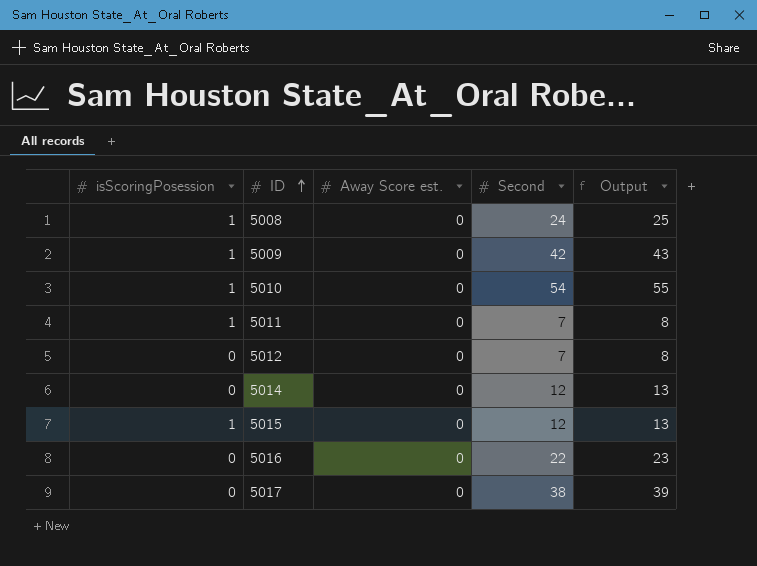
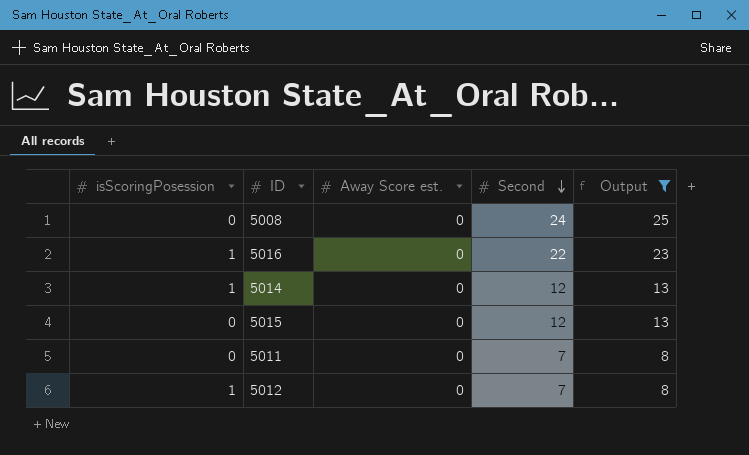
filter: none -> Output <= 25
row order: ID ascending -> Second descending
5008 | isScoringPosession: 1 -> 0
5016 | isScoringPosession: 0 -> 1
5014 | isScoringPosession: 0 -> 1
5015 | isScoringPosession: 1 -> 0
5011 | isScoringPosession: 1 -> 0
5012 | isScoringPosession: 0 -> 1

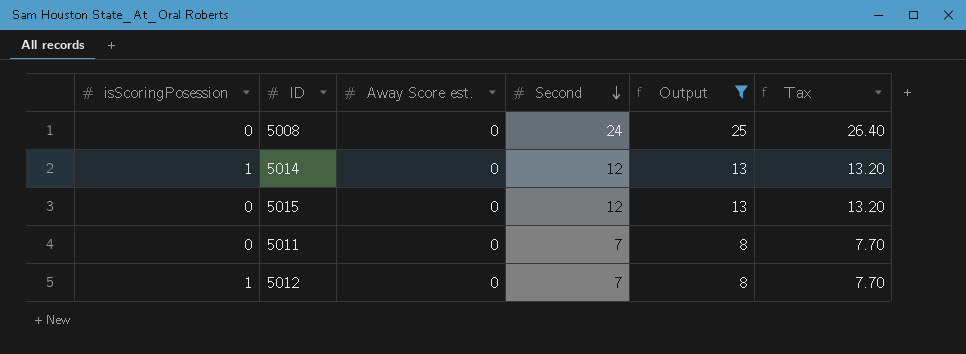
column Tax | formula: none -> [Second] * 1.1
row 5016: 1 | 0 | 22 | 23 -> none

